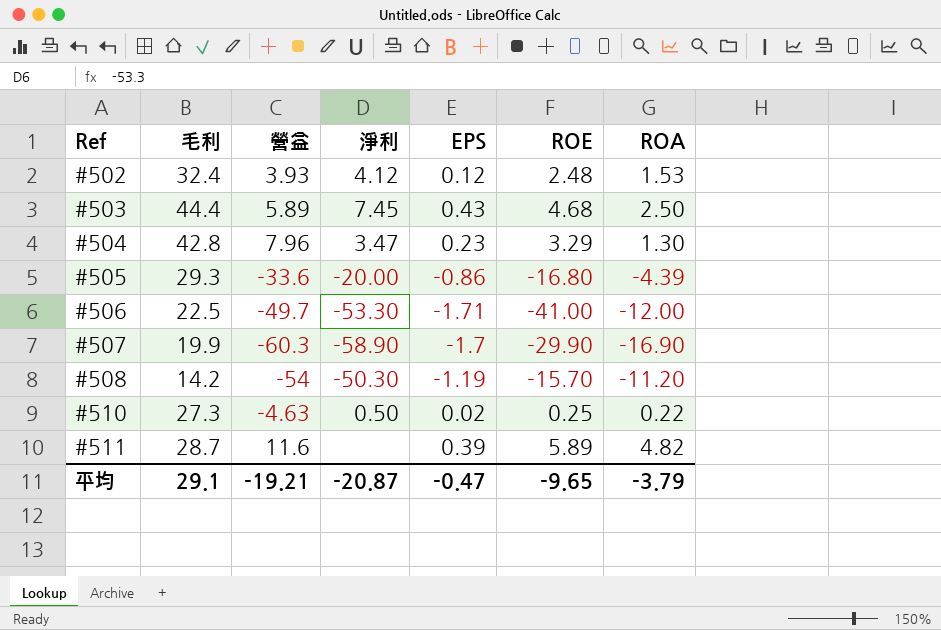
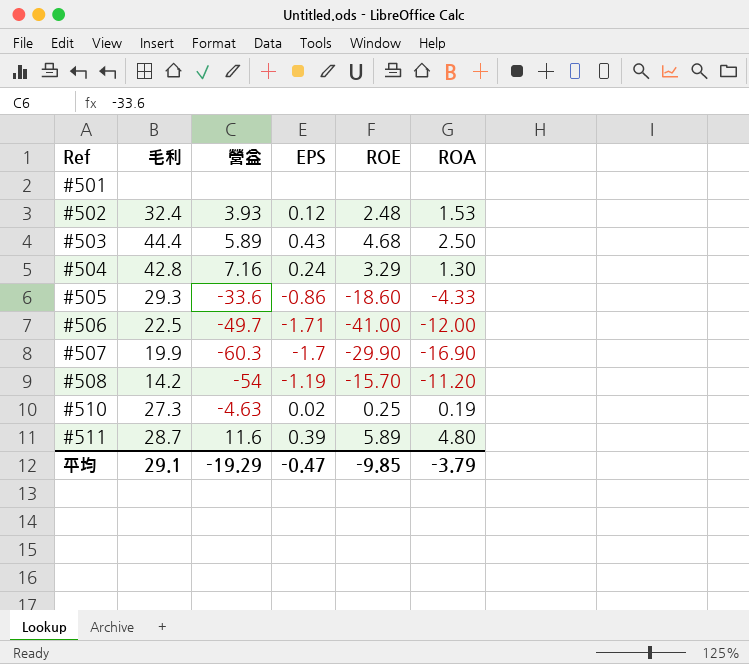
column 淨利 | position: 4 -> none
row #501: none -> none | none | none | none | none
#504 | 營益: 7.96 -> 7.16
#504 | EPS: 0.23 -> 0.24
#505 | ROE: -16.80 -> -18.60
#505 | ROA: -4.39 -> -4.33
#510 | ROA: 0.22 -> 0.19
#511 | ROA: 4.82 -> 4.80
平均 | 營益: -19.21 -> -19.29
平均 | ROE: -9.65 -> -9.85

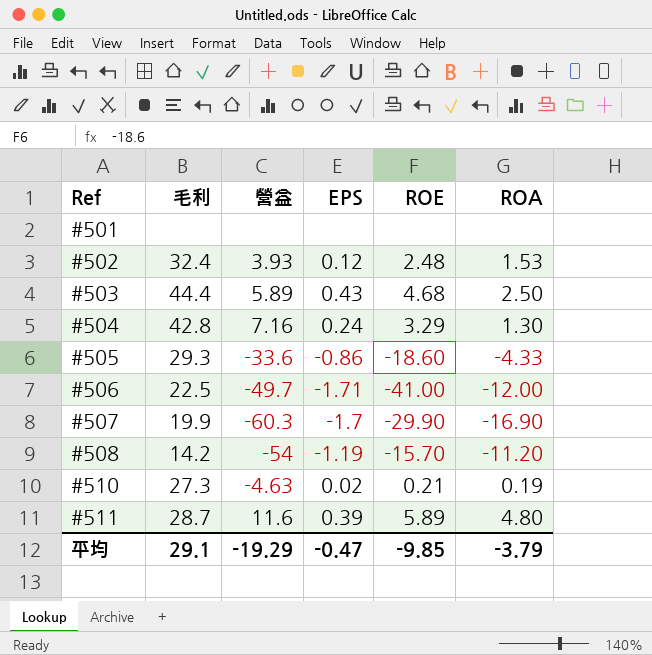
#510 | ROE: 0.25 -> 0.21

